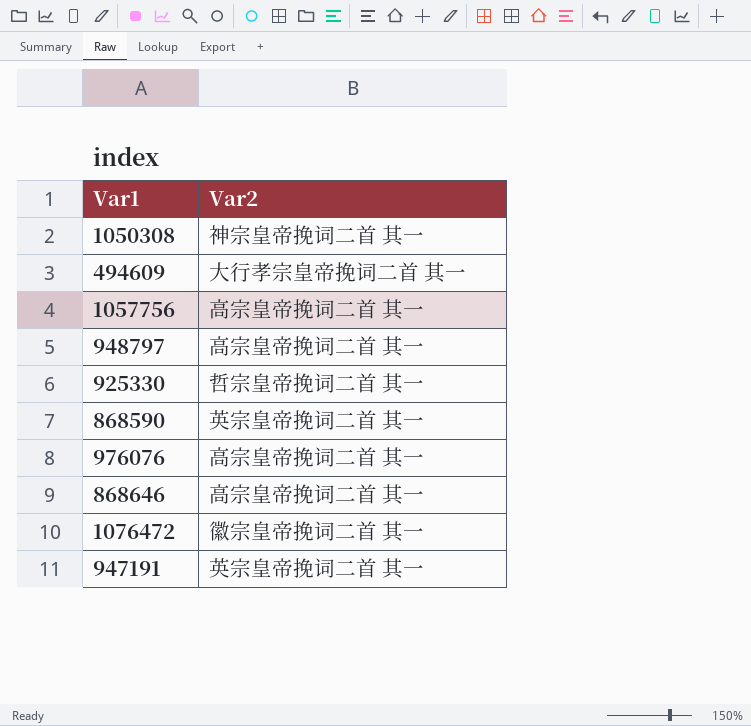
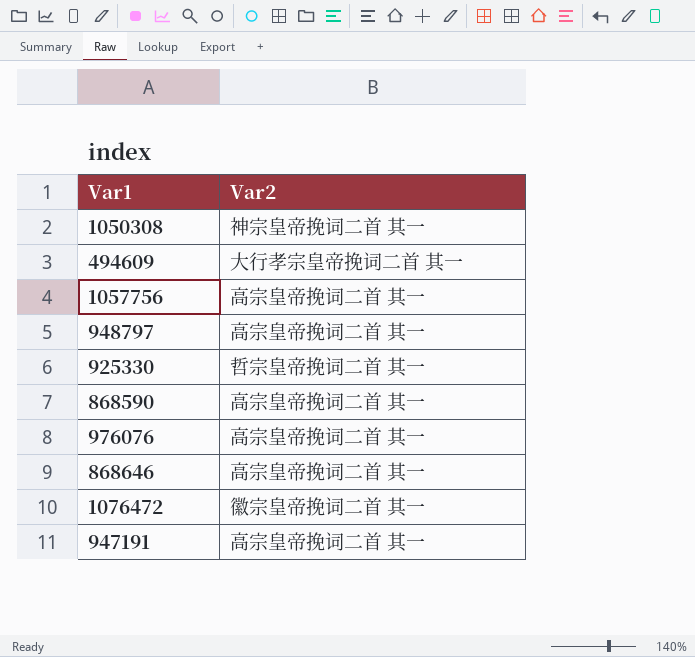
868590 | Var2: 英宗皇帝挽词二首 其一 -> 高宗皇帝挽词二首 其一
947191 | Var2: 英宗皇帝挽词二首 其一 -> 高宗皇帝挽词二首 其一

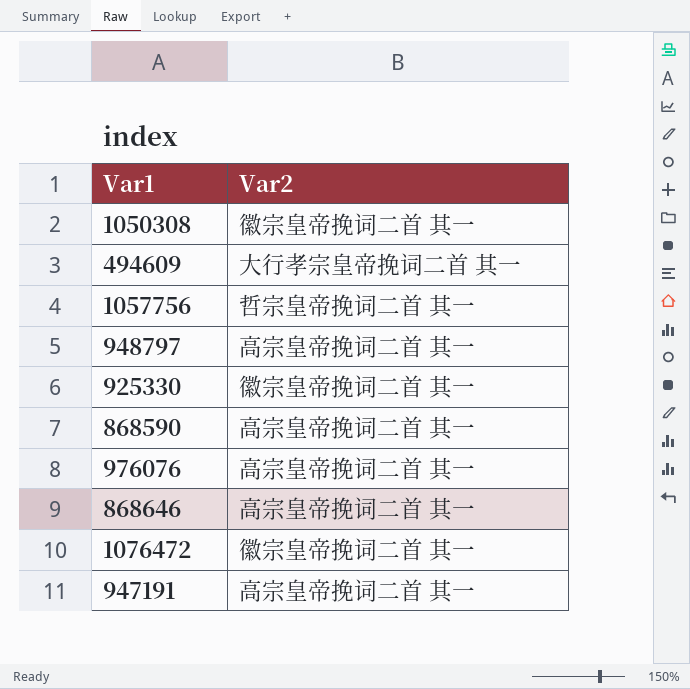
1050308 | Var2: 神宗皇帝挽词二首 其一 -> 徽宗皇帝挽词二首 其一
1057756 | Var2: 高宗皇帝挽词二首 其一 -> 哲宗皇帝挽词二首 其一
925330 | Var2: 哲宗皇帝挽词二首 其一 -> 徽宗皇帝挽词二首 其一

